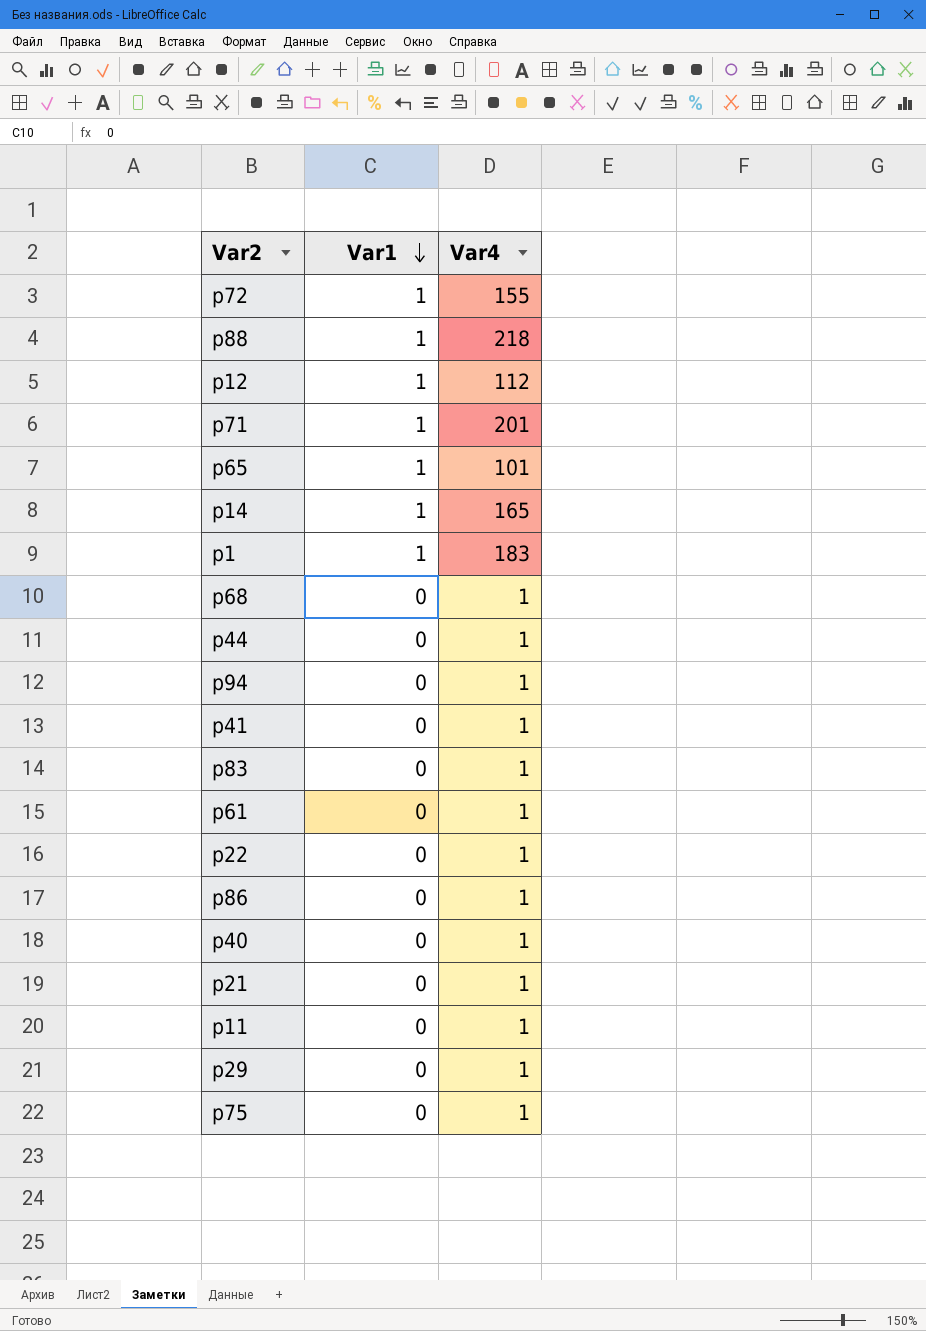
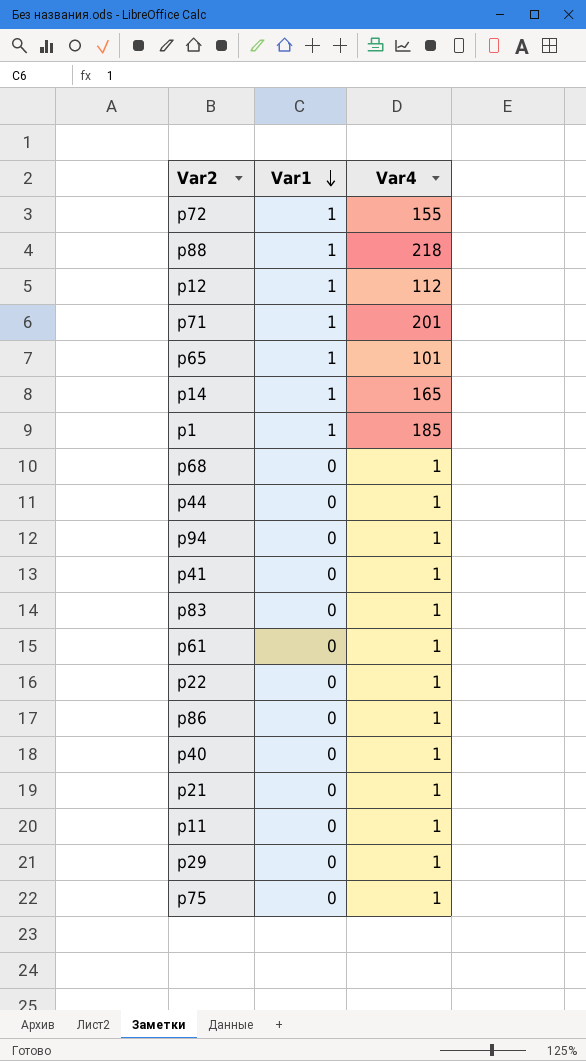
p1 | Var4: 183 -> 185

